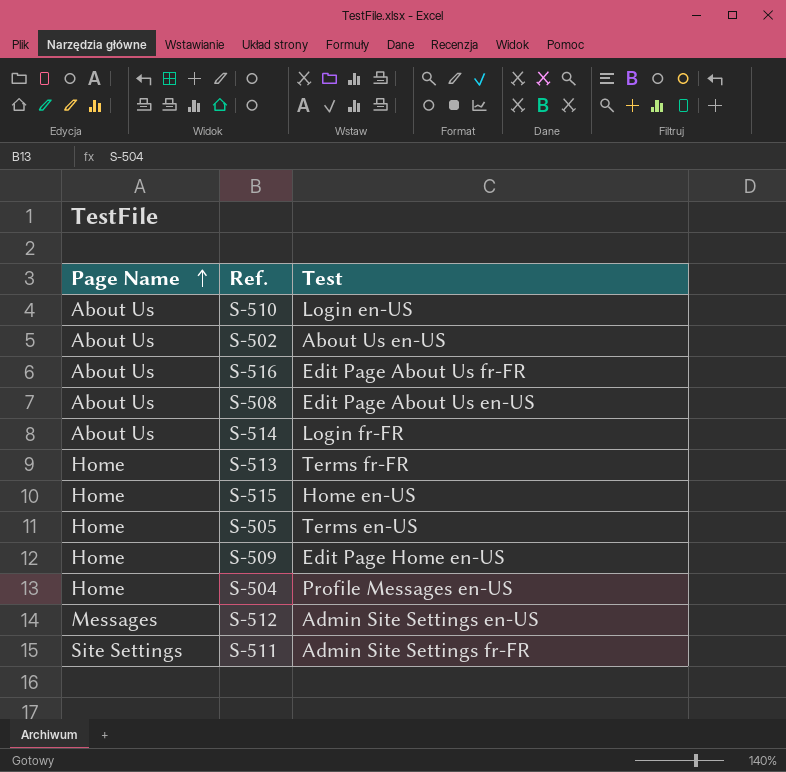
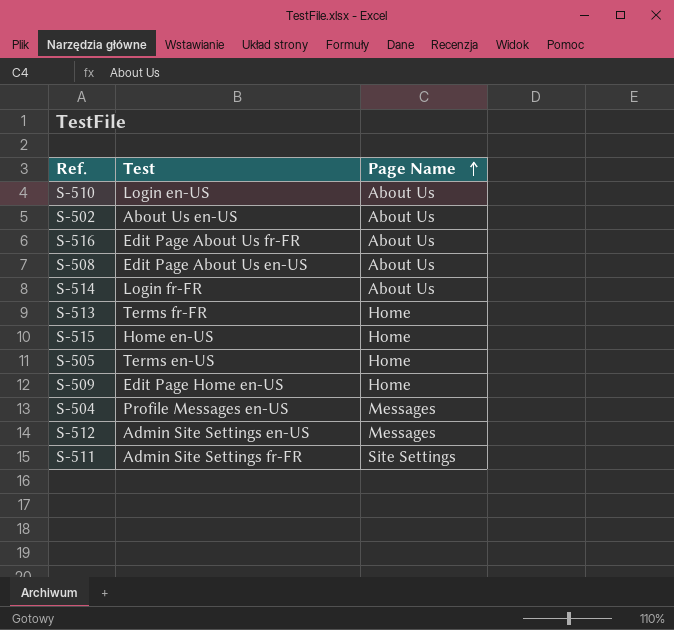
column Page Name | position: 1 -> 3
S-504 | Page Name: Home -> Messages

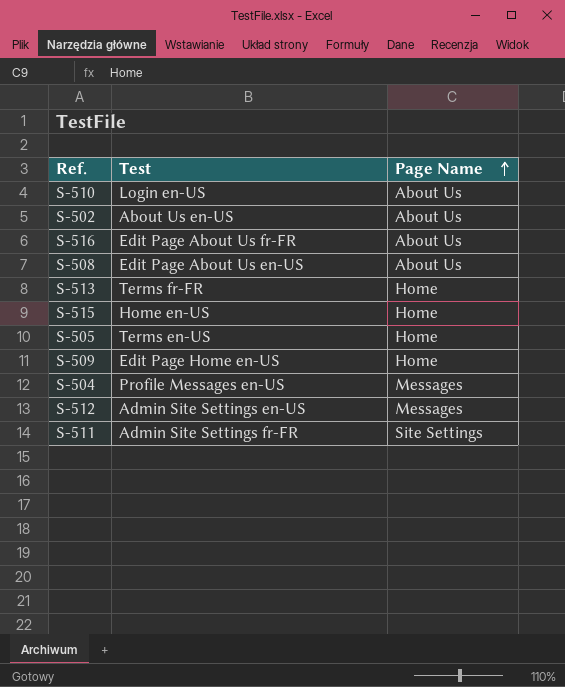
row S-514: Login fr-FR | About Us -> none

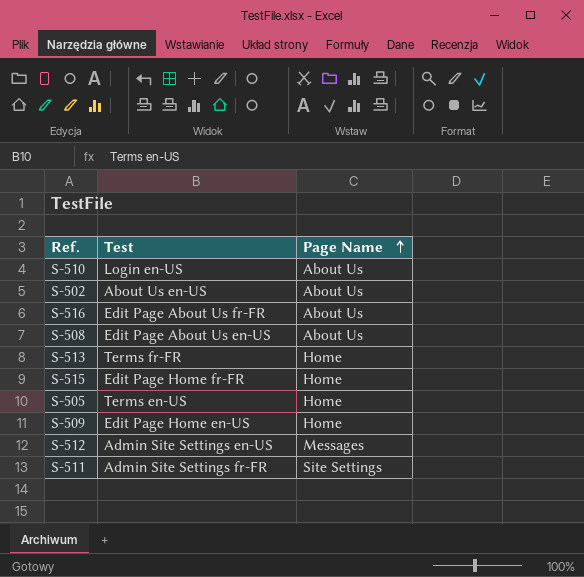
row S-504: Profile Messages en-US | Messages -> none
S-515 | Test: Home en-US -> Edit Page Home fr-FR

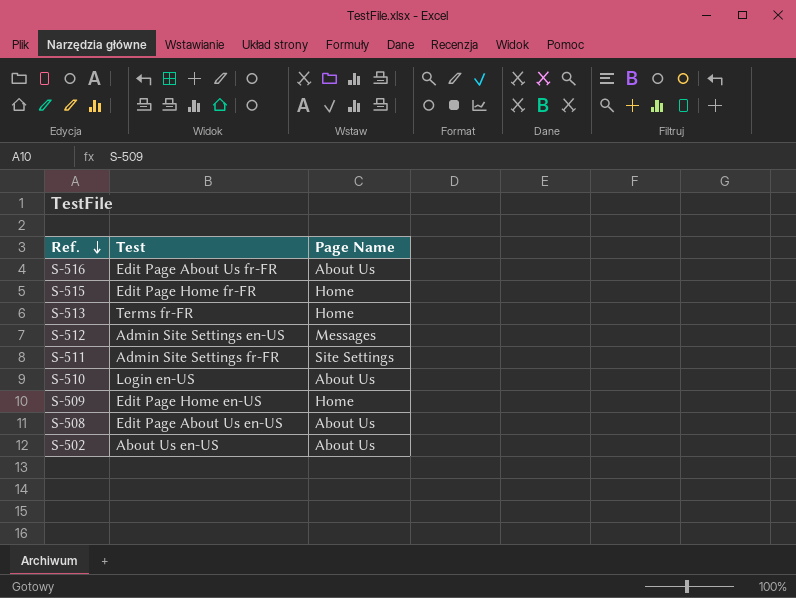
row order: Page Name ascending -> Ref. descending
row S-505: Terms en-US | Home -> none

